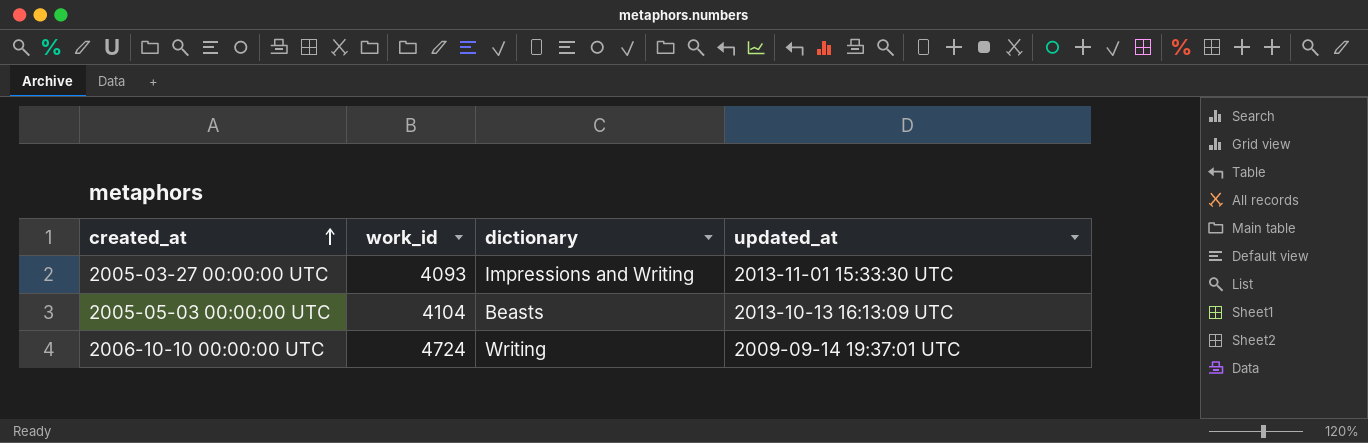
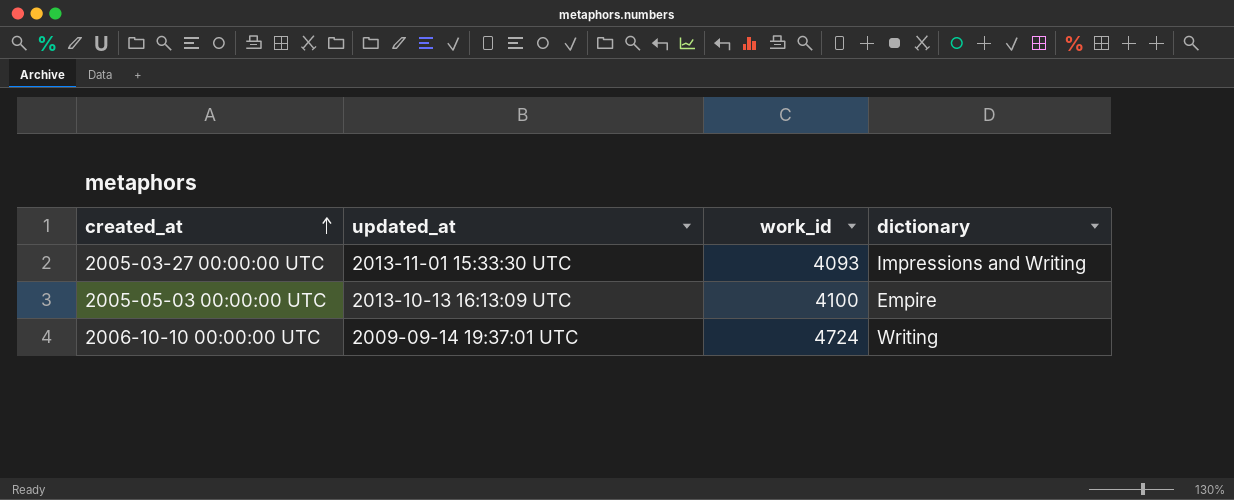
column updated_at | position: 4 -> 2
2005-05-03 00:00:00 UTC | work_id: 4104 -> 4100
2005-05-03 00:00:00 UTC | dictionary: Beasts -> Empire

